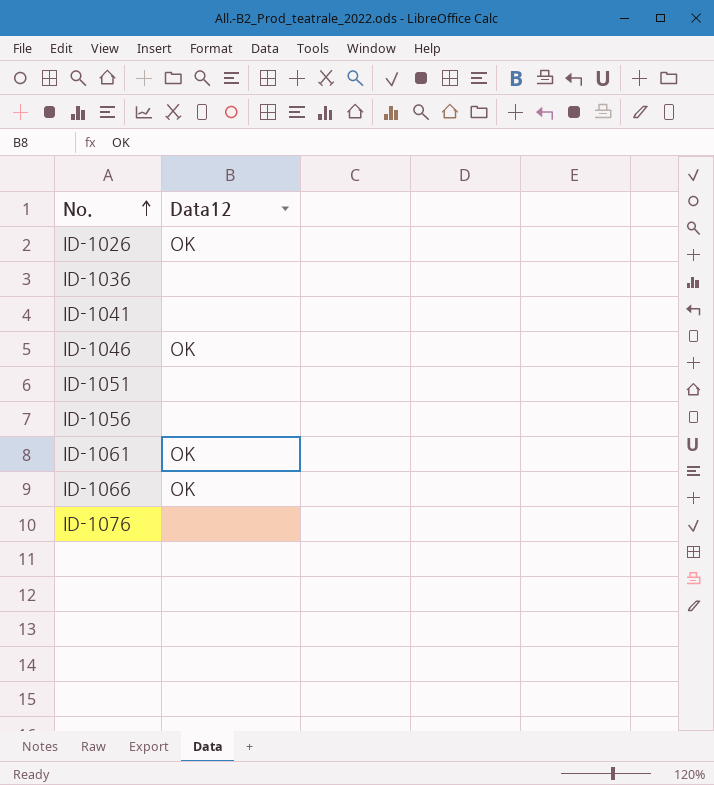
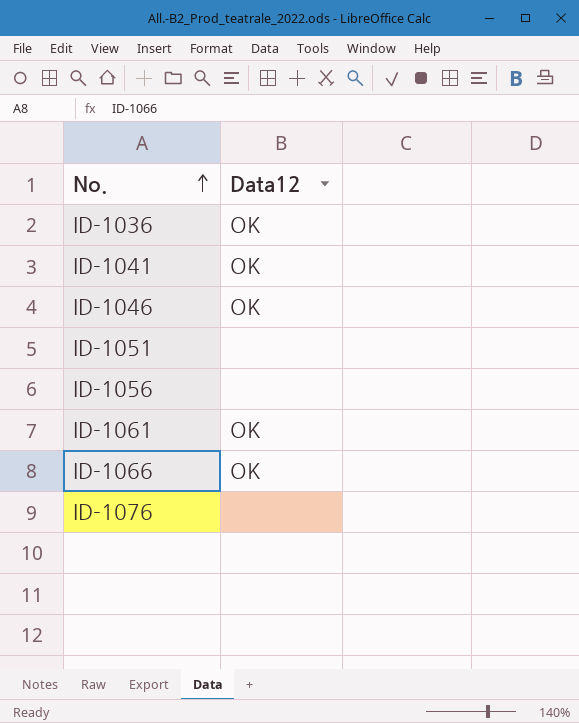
row ID-1026: OK -> none
ID-1036 | Data12: none -> OK
ID-1041 | Data12: none -> OK

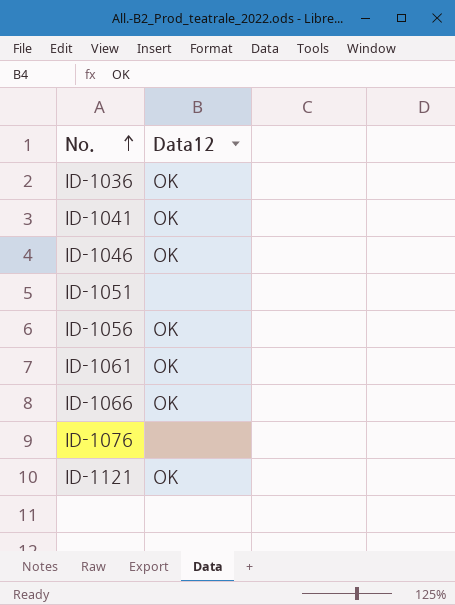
ID-1056 | Data12: none -> OK
row ID-1121: none -> OK

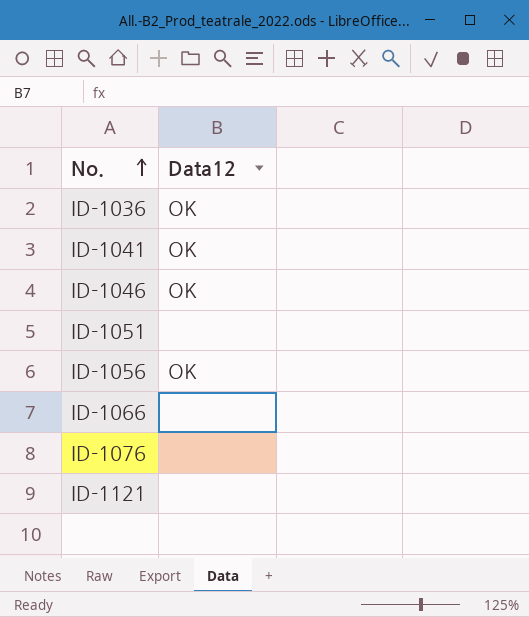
row ID-1061: OK -> none
ID-1066 | Data12: OK -> none
ID-1121 | Data12: OK -> none

